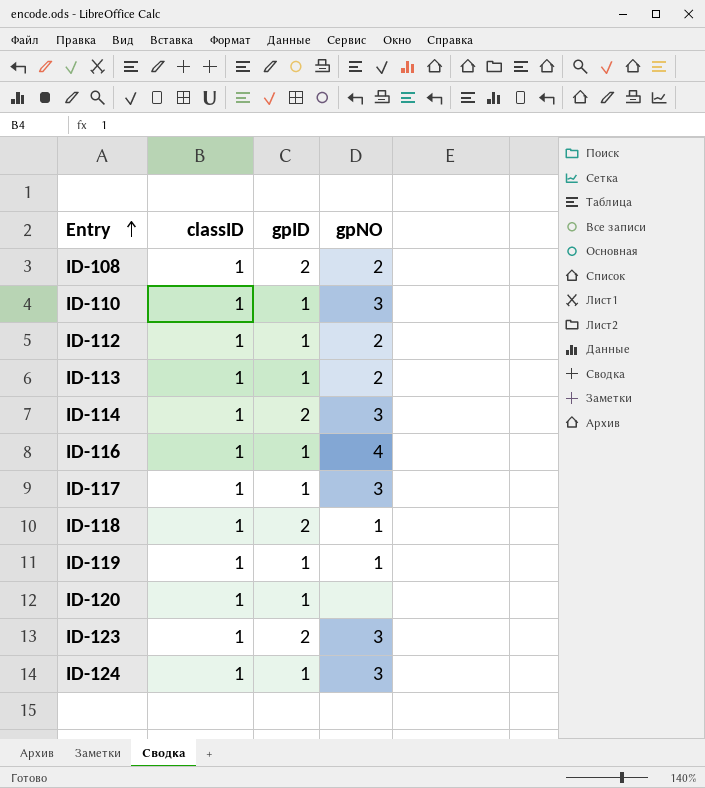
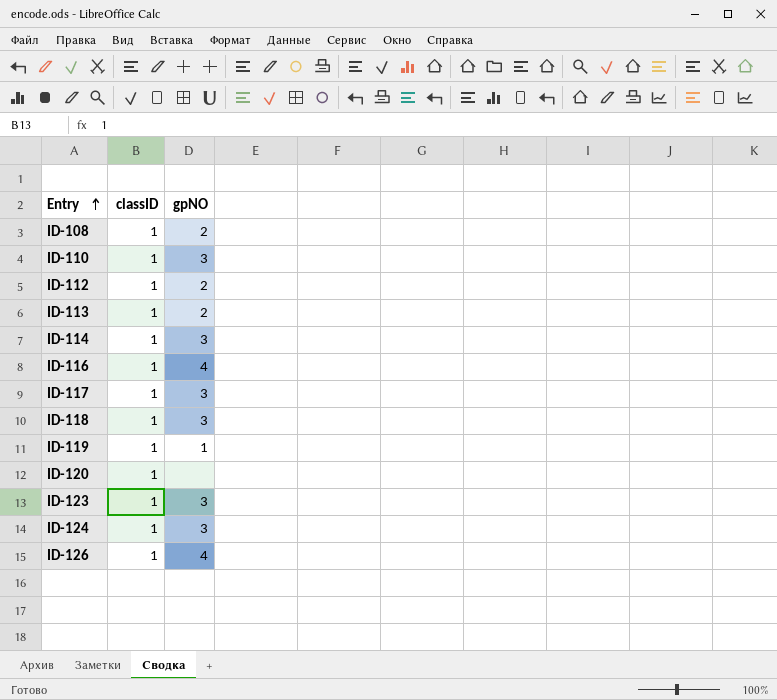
column gpID | position: 3 -> none
ID-118 | gpNO: 1 -> 3
row ID-126: none -> 1 | 4

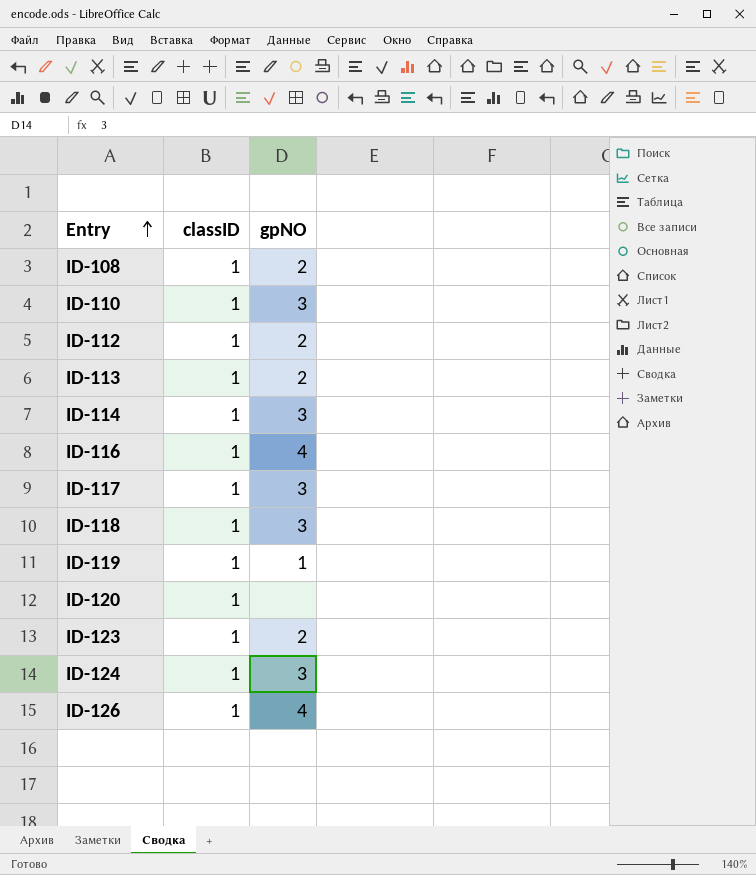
ID-123 | gpNO: 3 -> 2

